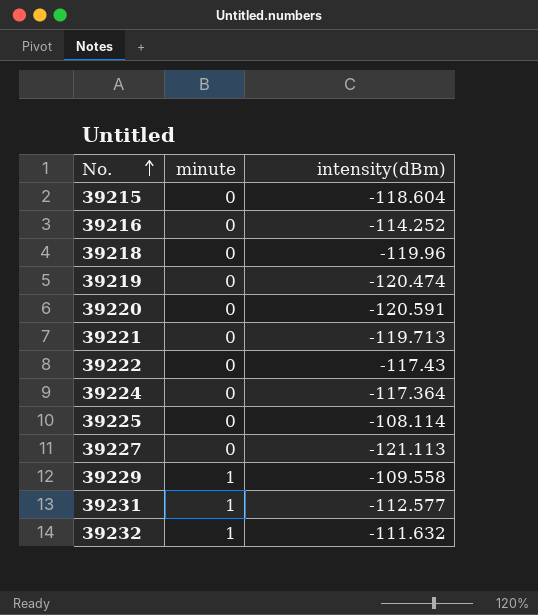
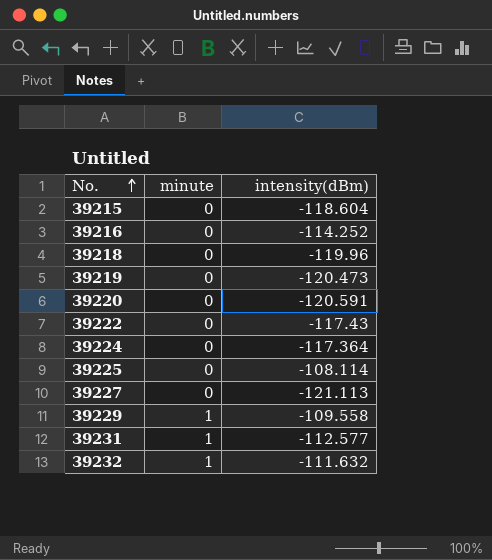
row 39221: 0 | -119.713 -> none
39219 | intensity(dBm): -120.474 -> -120.473

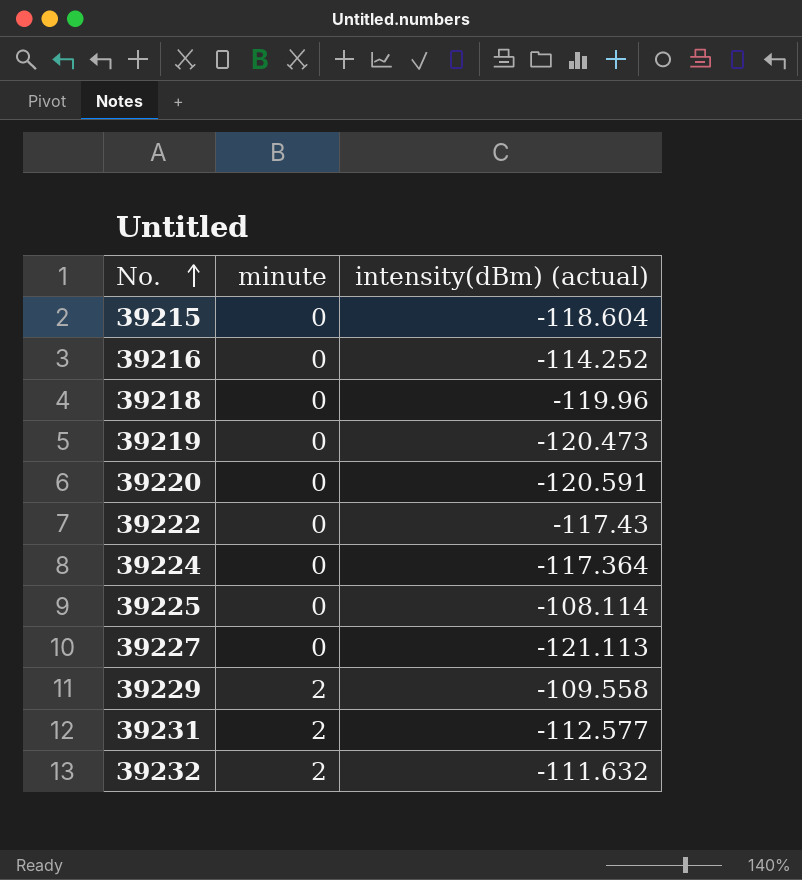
column name: intensity(dBm) -> intensity(dBm) (actual)
39229 | minute: 1 -> 2
39231 | minute: 1 -> 2
39232 | minute: 1 -> 2

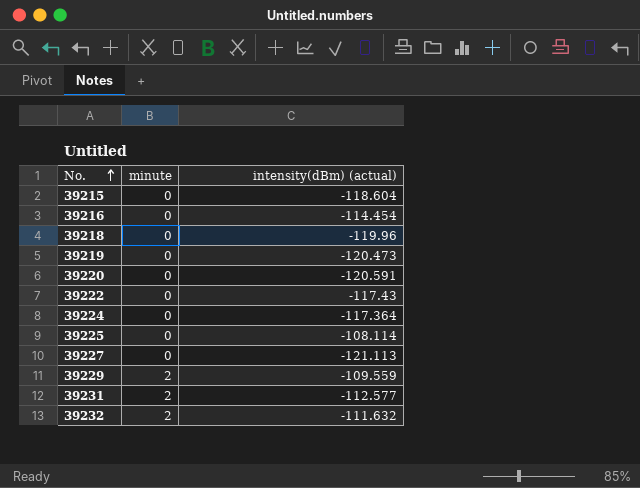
39216 | intensity(dBm) (actual): -114.252 -> -114.454
39229 | intensity(dBm) (actual): -109.558 -> -109.559

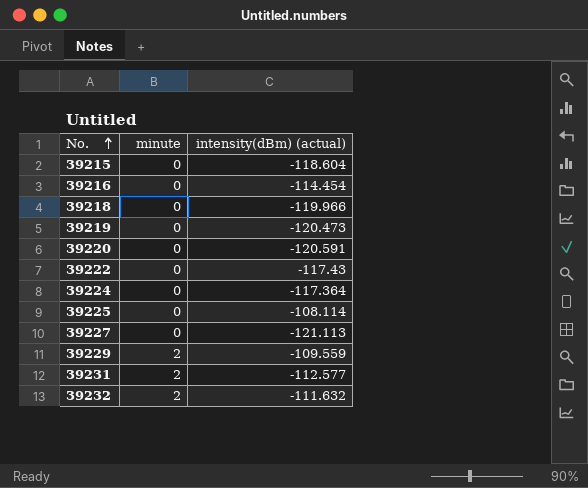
39218 | intensity(dBm) (actual): -119.96 -> -119.966

